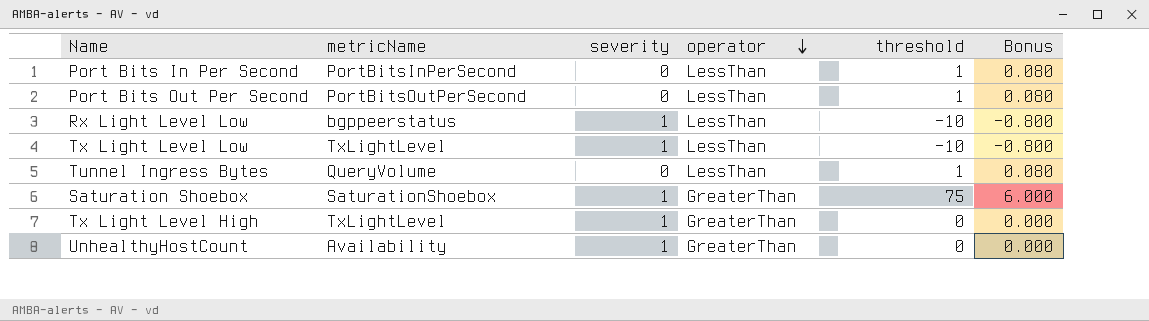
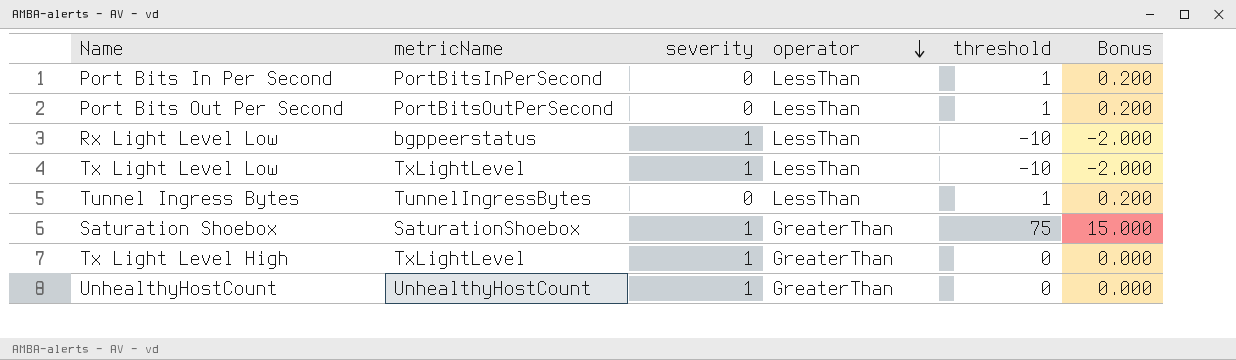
column Bonus | formula: [threshold] * 0.08 -> [threshold] * 0.2
Tunnel Ingress Bytes | metricName: QueryVolume -> TunnelIngressBytes
UnhealthyHostCount | metricName: Availability -> UnhealthyHostCount

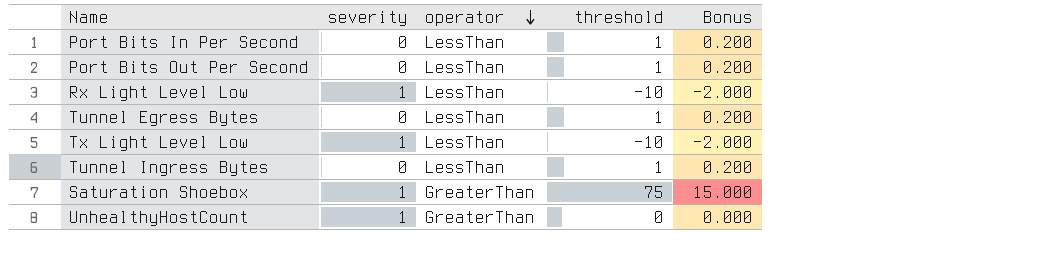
column metricName | position: 2 -> none
row Tx Light Level High: TxLightLevel | 1 | GreaterThan | 0 | 0.000 -> none
row Tunnel Egress Bytes: none -> 0 | LessThan | 1 | 0.200

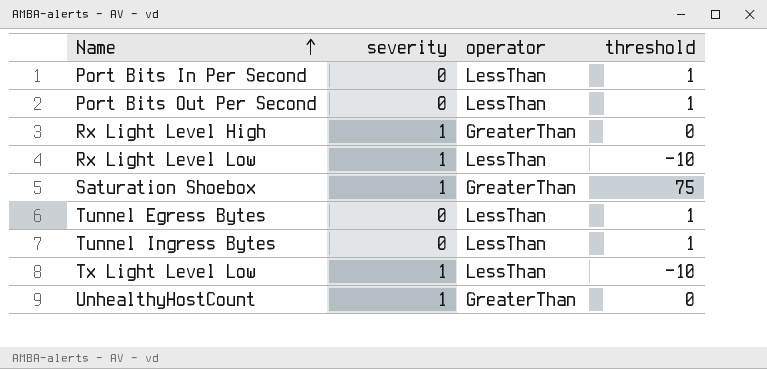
row order: operator descending -> Name ascending
column Bonus | formula: [threshold] * 0.2 -> none
row Rx Light Level High: none -> 1 | GreaterThan | 0

